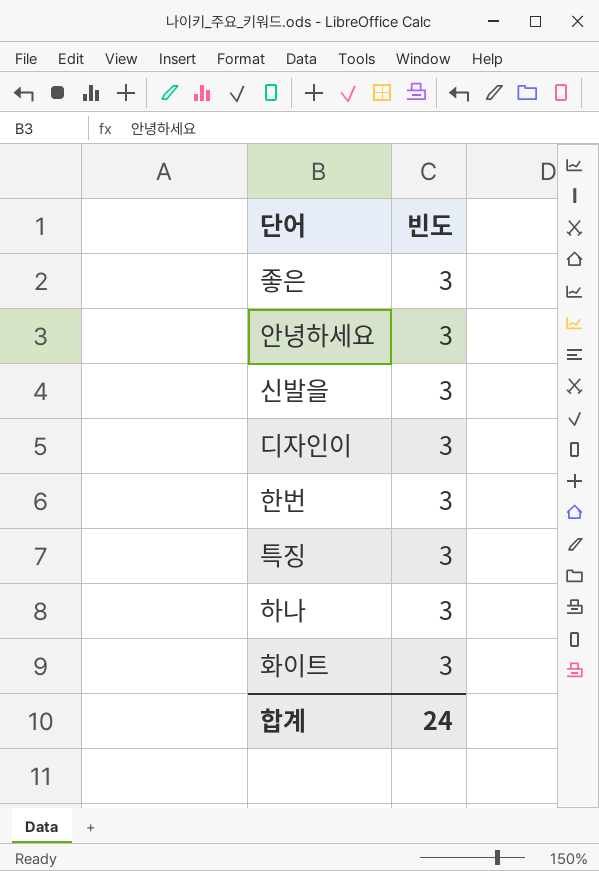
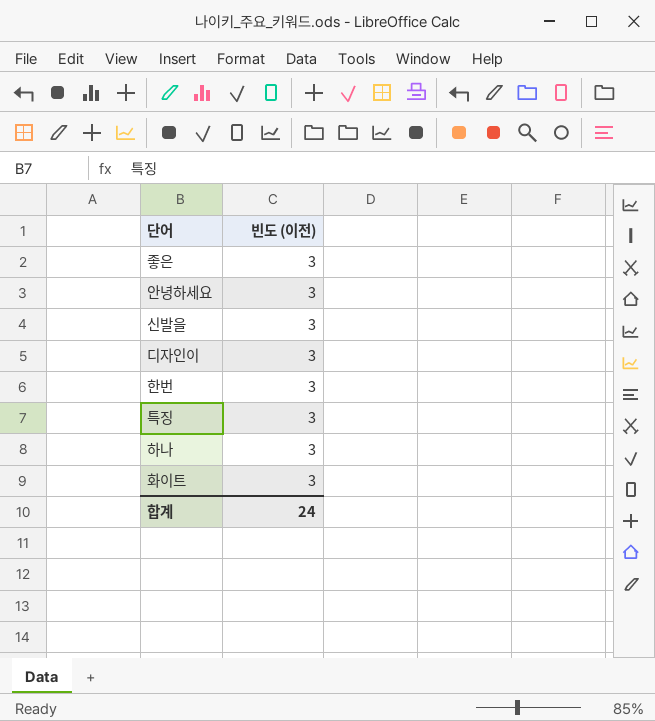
column name: 빈도 -> 빈도 (이전)

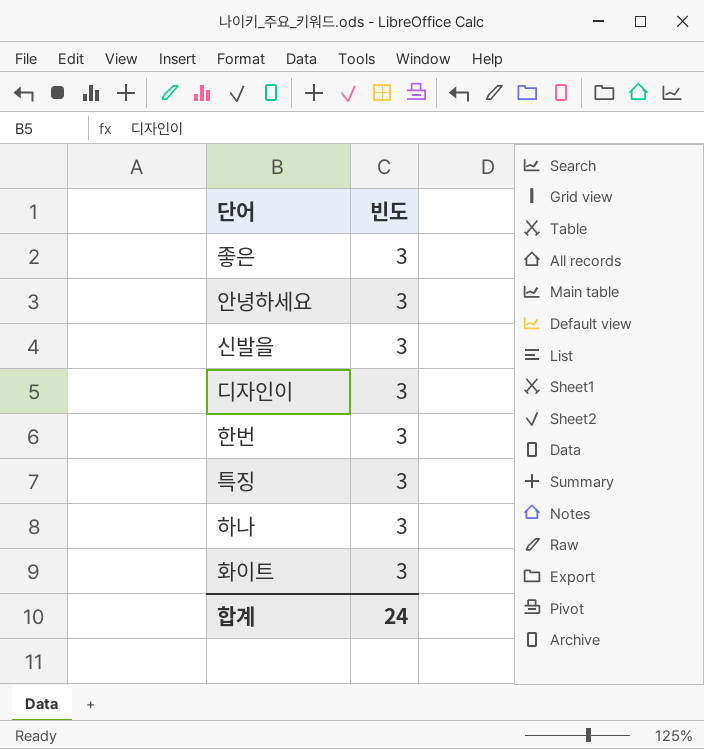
column name: 빈도 (이전) -> 빈도

